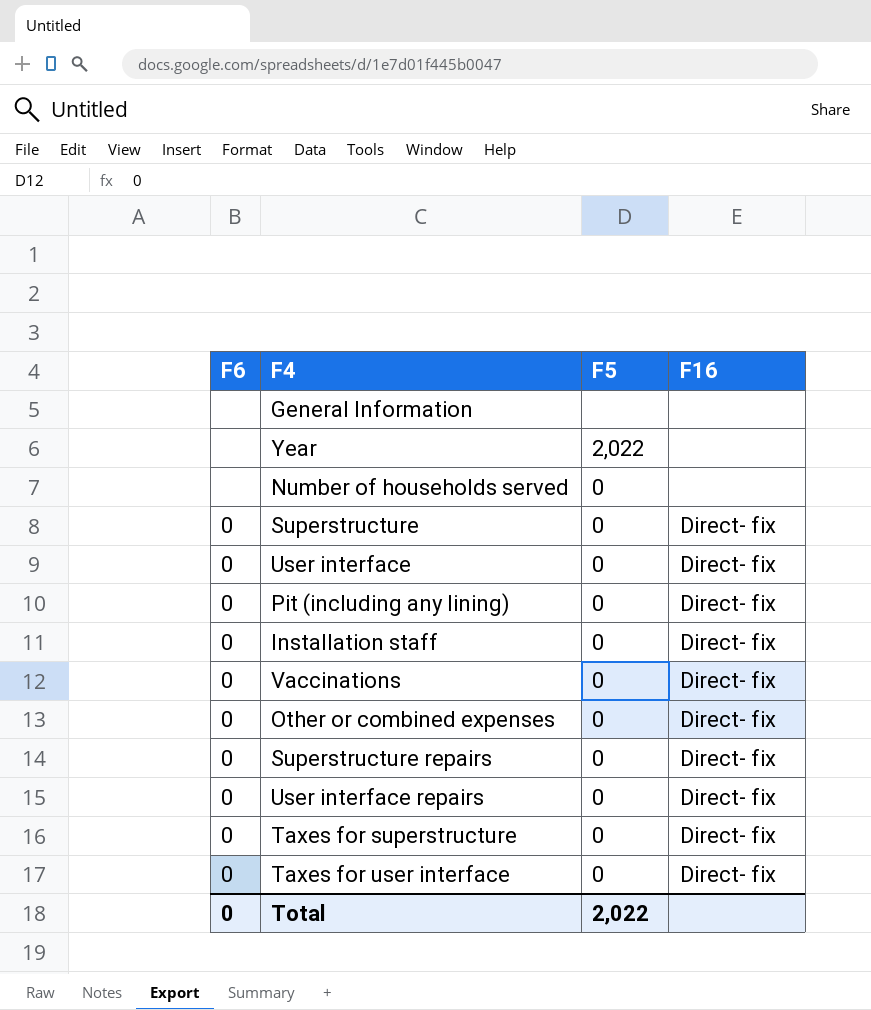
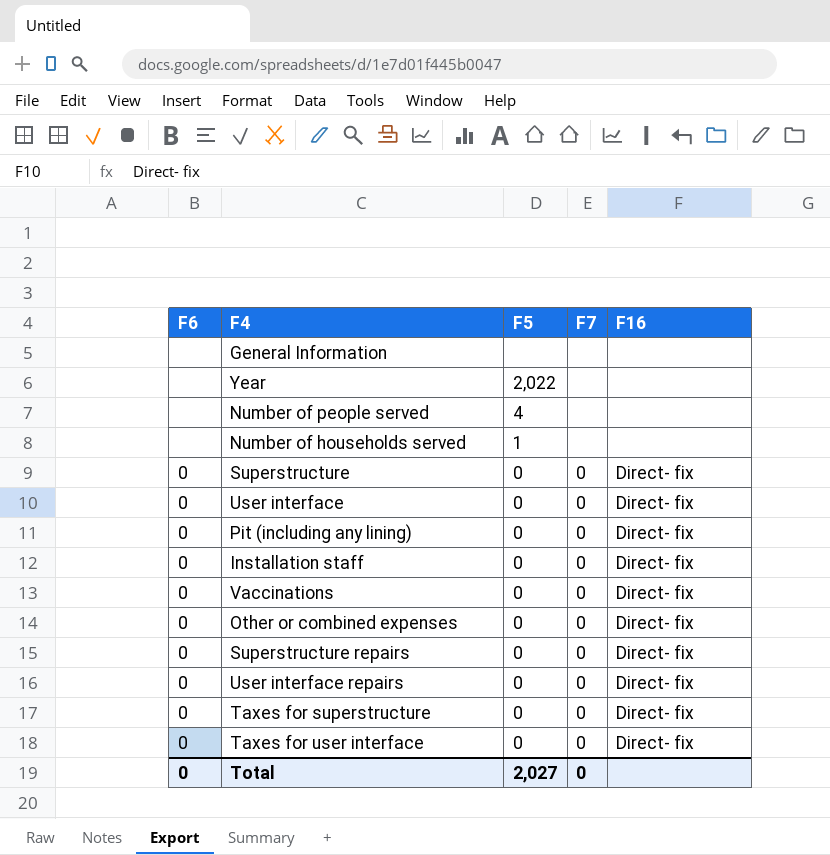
column F7 | position: none -> 4
row Number of people served: none -> none | 4 | none | none
Number of households served | F5: 0 -> 1
Total | F5: 2,022 -> 2,027

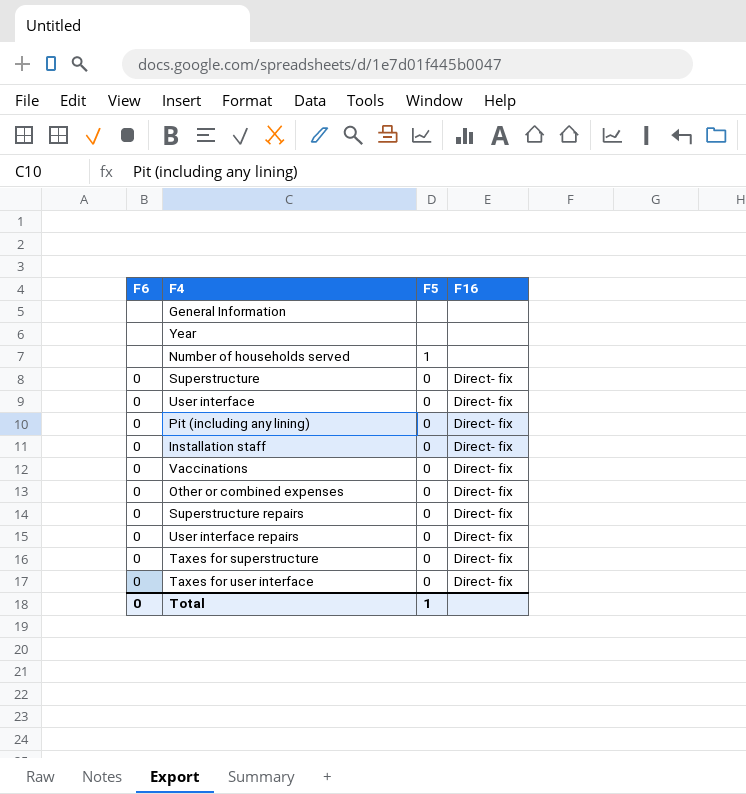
column F7 | position: 4 -> none
row Number of people served: none | 4 | none | none -> none
Year | F5: 2,022 -> none
Total | F5: 2,027 -> 1

